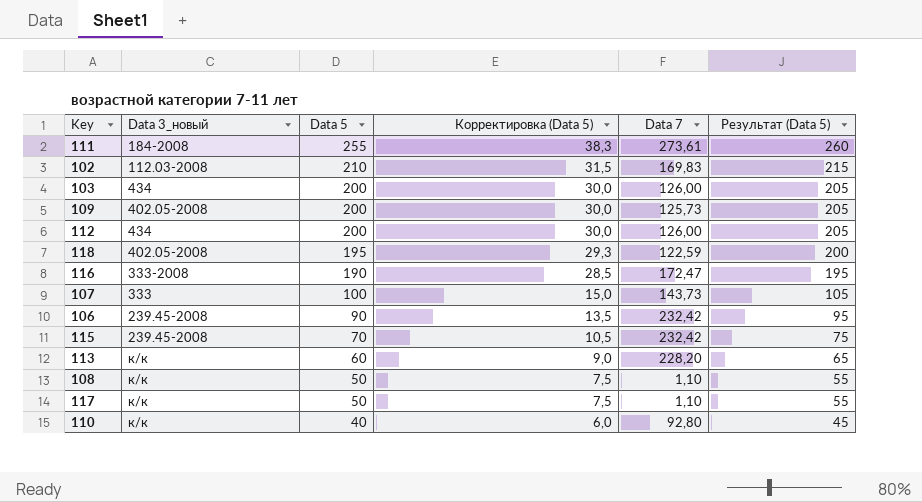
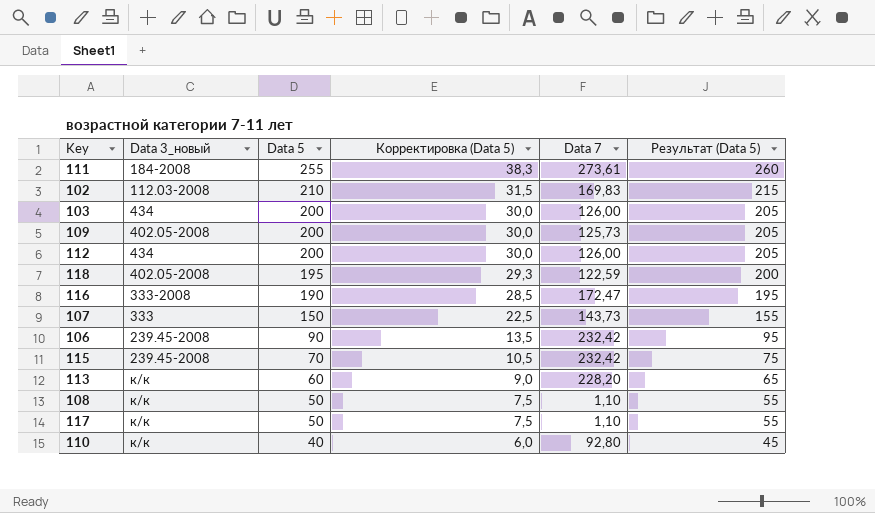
107 | Data 5: 100 -> 150
107 | Корректировка (Data 5): 15,0 -> 22,5
107 | Результат (Data 5): 105 -> 155

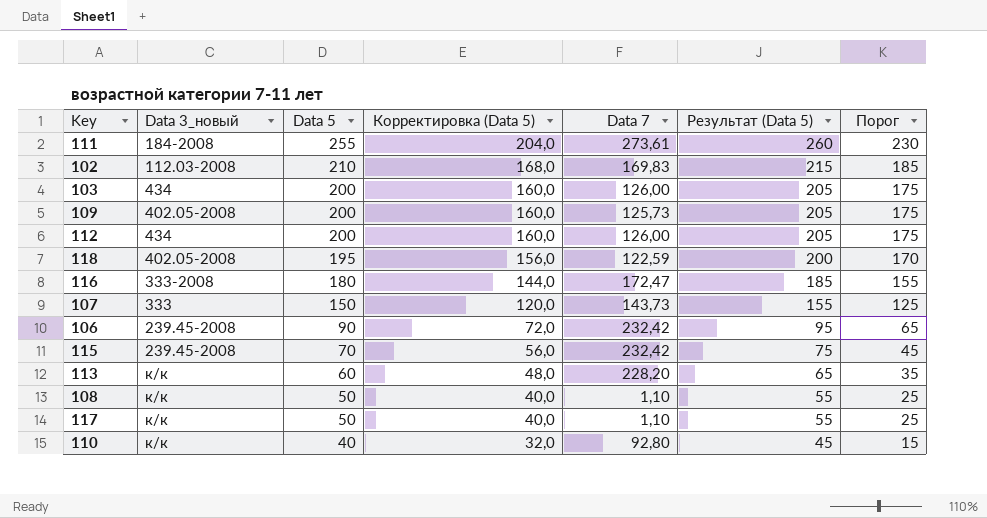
column Корректировка (Data 5) | formula: [Data 5] * 0,15 -> [Data 5] * 0,8
column Порог | formula: none -> [Data 5] - 25
116 | Data 5: 190 -> 180
116 | Результат (Data 5): 195 -> 185

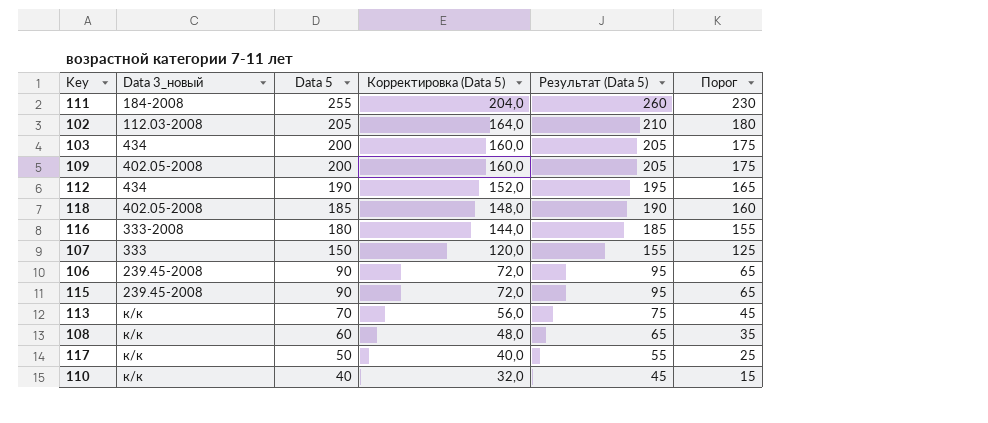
column Data 7 | position: 5 -> none
102 | Data 5: 210 -> 205
102 | Корректировка (Data 5): 168,0 -> 164,0
102 | Результат (Data 5): 215 -> 210
102 | Порог: 185 -> 180
112 | Data 5: 200 -> 190
112 | Корректировка (Data 5): 160,0 -> 152,0
112 | Результат (Data 5): 205 -> 195
112 | Порог: 175 -> 165
118 | Data 5: 195 -> 185
118 | Корректировка (Data 5): 156,0 -> 148,0
118 | Результат (Data 5): 200 -> 190
118 | Порог: 170 -> 160
115 | Data 5: 70 -> 90
115 | Корректировка (Data 5): 56,0 -> 72,0
115 | Результат (Data 5): 75 -> 95
115 | Порог: 45 -> 65
113 | Data 5: 60 -> 70
113 | Корректировка (Data 5): 48,0 -> 56,0
113 | Результат (Data 5): 65 -> 75
113 | Порог: 35 -> 45
108 | Data 5: 50 -> 60
108 | Корректировка (Data 5): 40,0 -> 48,0
108 | Результат (Data 5): 55 -> 65
108 | Порог: 25 -> 35

